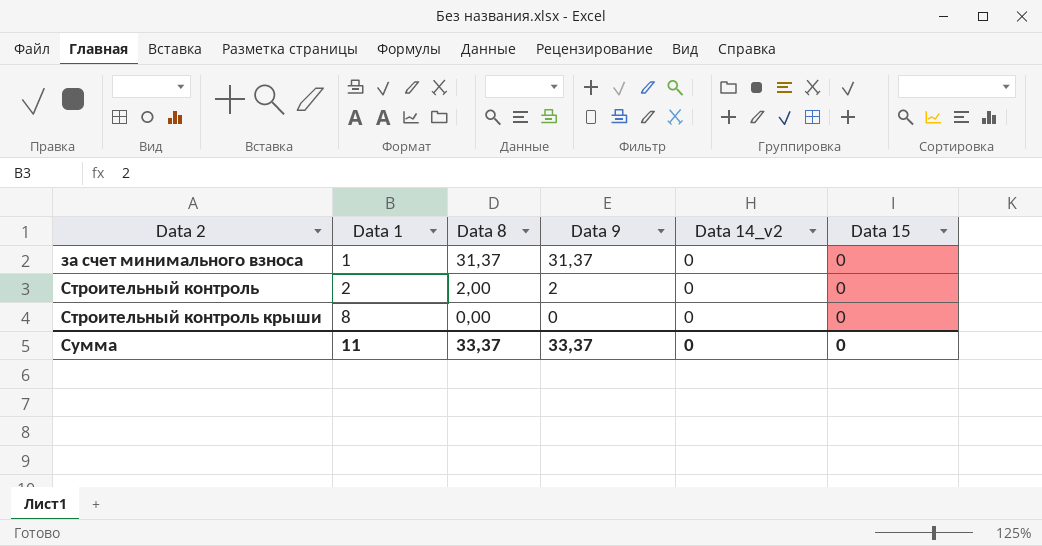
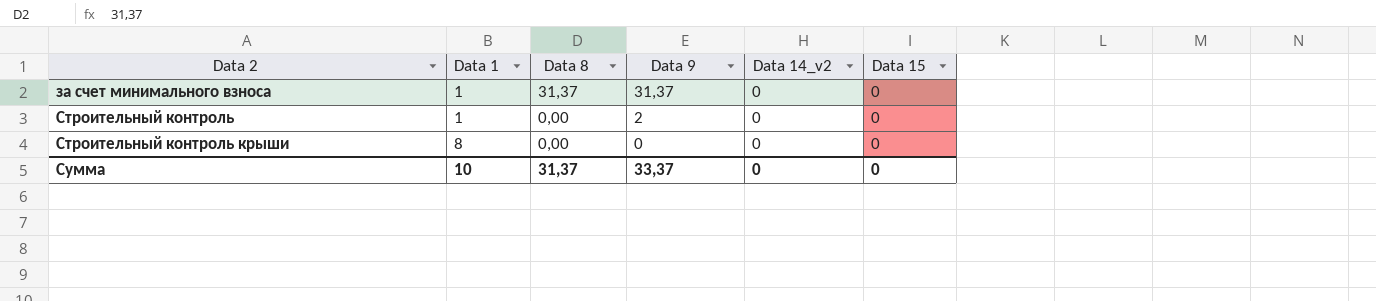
Строительный контроль | Data 1: 2 -> 1
Строительный контроль | Data 8: 2,00 -> 0,00
Сумма | Data 1: 11 -> 10
Сумма | Data 8: 33,37 -> 31,37

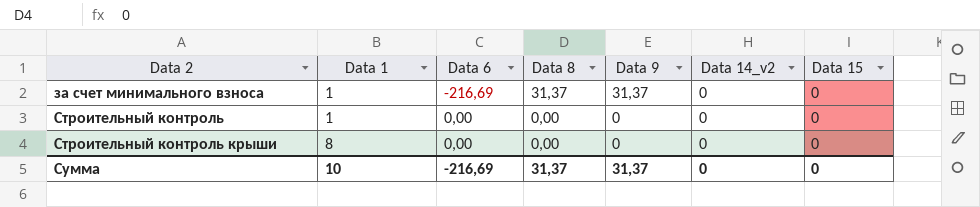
column Data 6 | position: none -> 3
Строительный контроль | Data 9: 2 -> 0
Сумма | Data 9: 33,37 -> 31,37

